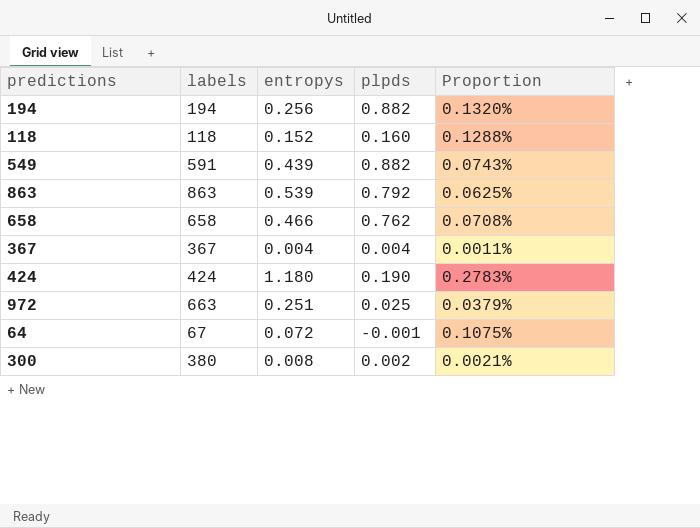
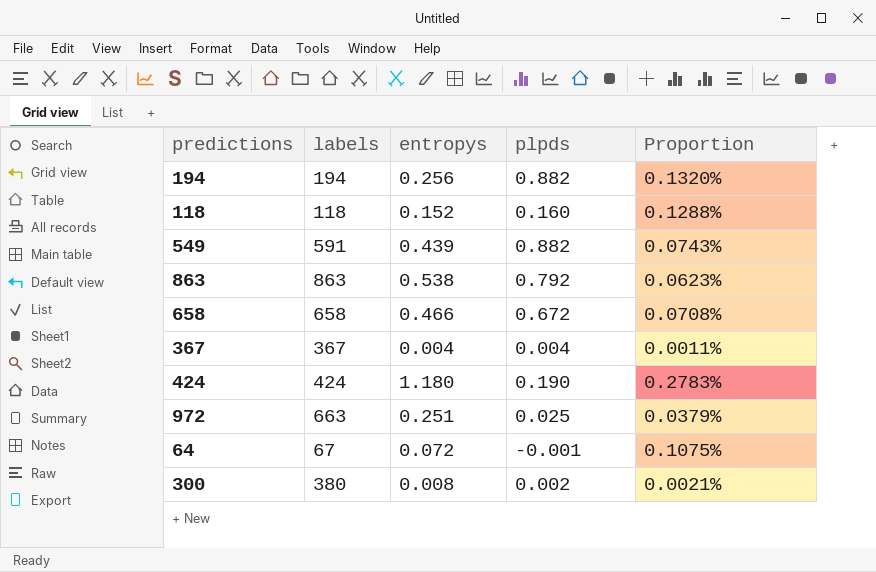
863 | entropys: 0.539 -> 0.538
863 | Proportion: 0.0625% -> 0.0623%
658 | plpds: 0.762 -> 0.672

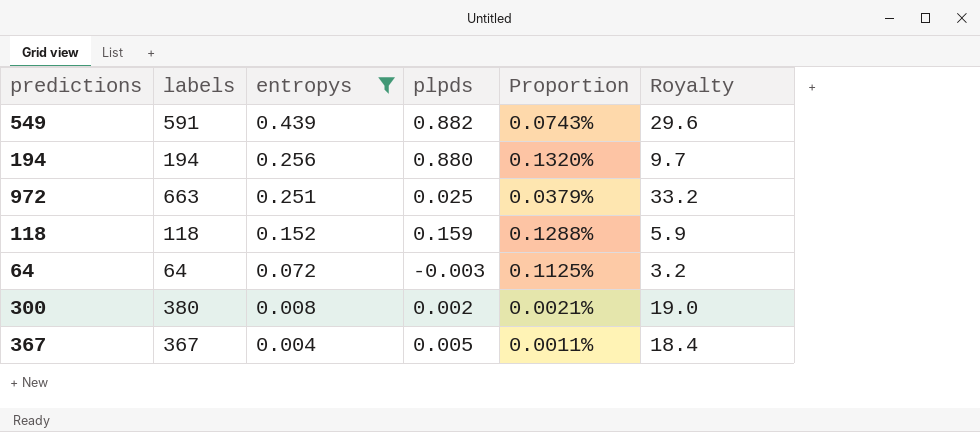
filter: none -> entropys <= 0.439
row order: none -> entropys descending
column Royalty | formula: none -> [labels] * 0.05
194 | plpds: 0.882 -> 0.880
118 | plpds: 0.160 -> 0.159
64 | labels: 67 -> 64
64 | plpds: -0.001 -> -0.003
64 | Proportion: 0.1075% -> 0.1125%
367 | plpds: 0.004 -> 0.005

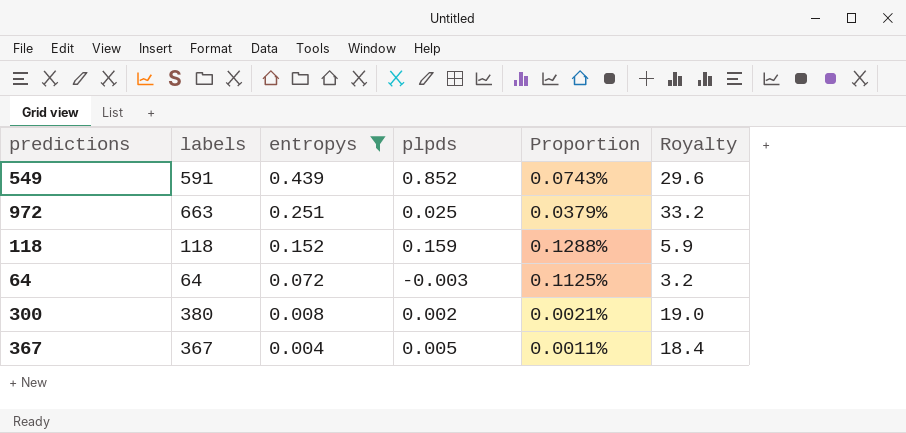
row 194: 194 | 0.256 | 0.880 | 0.1320% | 9.7 -> none
549 | plpds: 0.882 -> 0.852

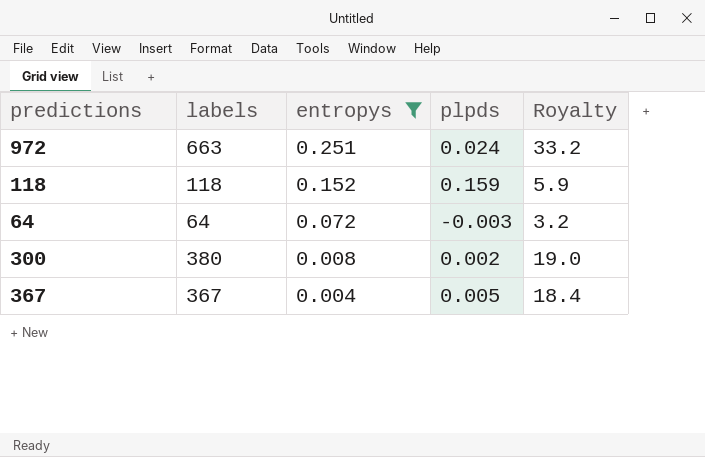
column Proportion | formula: [entropys] / [labels] -> none
row 549: 591 | 0.439 | 0.852 | 0.0743% | 29.6 -> none
972 | plpds: 0.025 -> 0.024

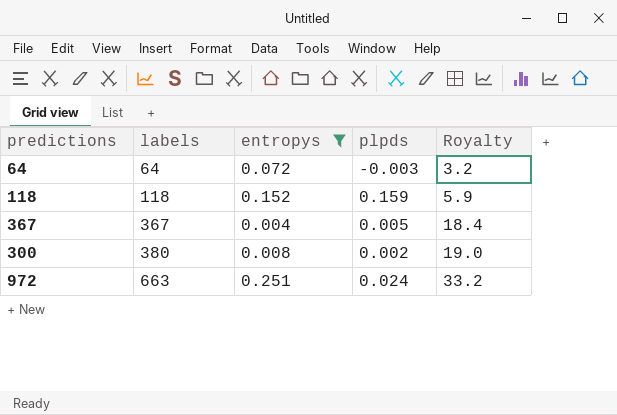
row order: entropys descending -> labels ascending

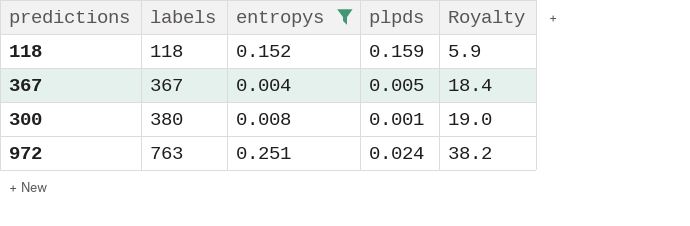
row 64: 64 | 0.072 | -0.003 | 3.2 -> none
300 | plpds: 0.002 -> 0.001
972 | labels: 663 -> 763
972 | Royalty: 33.2 -> 38.2

